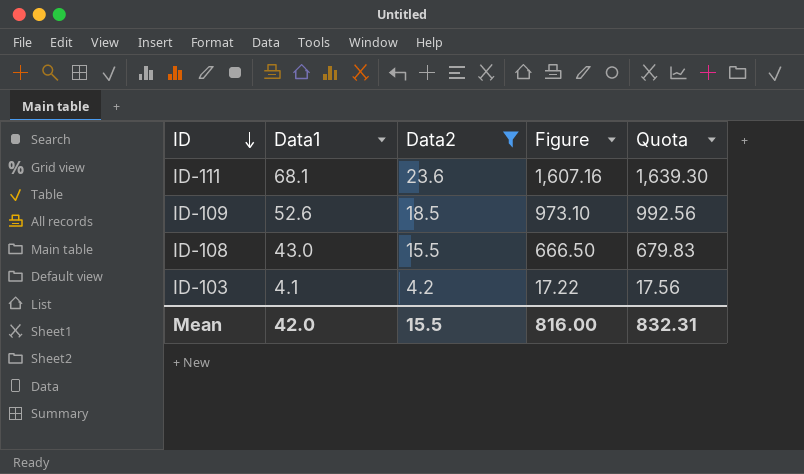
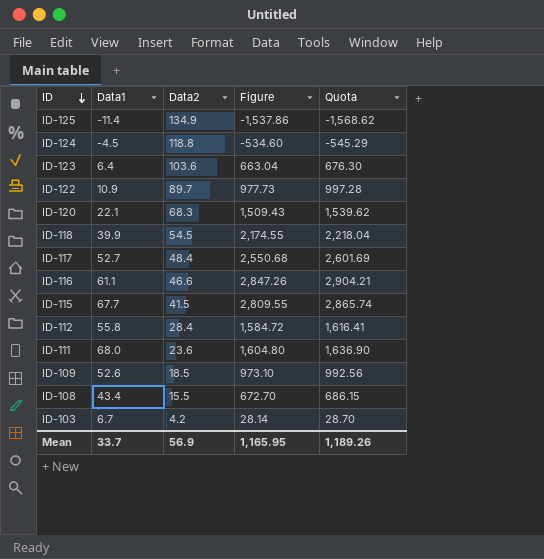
filter: Data2 <= 23.6 -> none
ID-111 | Data1: 68.1 -> 68.0
ID-111 | Figure: 1,607.16 -> 1,604.80
ID-111 | Quota: 1,639.30 -> 1,636.90
ID-108 | Data1: 43.0 -> 43.4
ID-108 | Figure: 666.50 -> 672.70
ID-108 | Quota: 679.83 -> 686.15
ID-103 | Data1: 4.1 -> 6.7
ID-103 | Figure: 17.22 -> 28.14
ID-103 | Quota: 17.56 -> 28.70
Mean | Data1: 42.0 -> 33.7
Mean | Data2: 15.5 -> 56.9
Mean | Figure: 816.00 -> 1,165.95
Mean | Quota: 832.31 -> 1,189.26

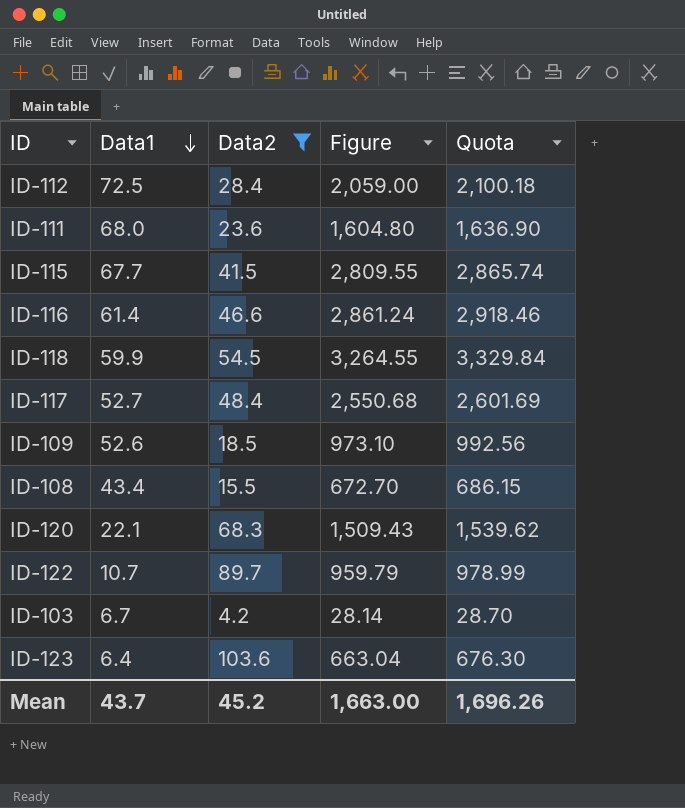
filter: none -> Data2 <= 103.6
row order: ID descending -> Data1 descending
ID-112 | Data1: 55.8 -> 72.5
ID-112 | Figure: 1,584.72 -> 2,059.00
ID-112 | Quota: 1,616.41 -> 2,100.18
ID-116 | Data1: 61.1 -> 61.4
ID-116 | Figure: 2,847.26 -> 2,861.24
ID-116 | Quota: 2,904.21 -> 2,918.46
ID-118 | Data1: 39.9 -> 59.9
ID-118 | Figure: 2,174.55 -> 3,264.55
ID-118 | Quota: 2,218.04 -> 3,329.84
ID-122 | Data1: 10.9 -> 10.7
ID-122 | Figure: 977.73 -> 959.79
ID-122 | Quota: 997.28 -> 978.99
Mean | Data1: 33.7 -> 43.7
Mean | Data2: 56.9 -> 45.2
Mean | Figure: 1,165.95 -> 1,663.00
Mean | Quota: 1,189.26 -> 1,696.26

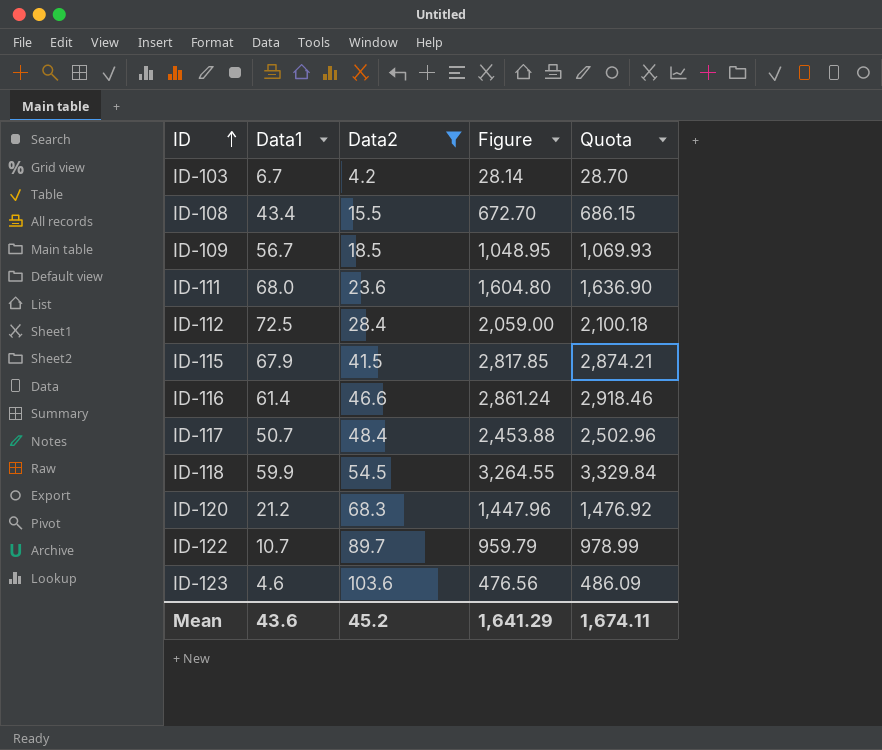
row order: Data1 descending -> ID ascending
ID-109 | Data1: 52.6 -> 56.7
ID-109 | Figure: 973.10 -> 1,048.95
ID-109 | Quota: 992.56 -> 1,069.93
ID-115 | Data1: 67.7 -> 67.9
ID-115 | Figure: 2,809.55 -> 2,817.85
ID-115 | Quota: 2,865.74 -> 2,874.21
ID-117 | Data1: 52.7 -> 50.7
ID-117 | Figure: 2,550.68 -> 2,453.88
ID-117 | Quota: 2,601.69 -> 2,502.96
ID-120 | Data1: 22.1 -> 21.2
ID-120 | Figure: 1,509.43 -> 1,447.96
ID-120 | Quota: 1,539.62 -> 1,476.92
ID-123 | Data1: 6.4 -> 4.6
ID-123 | Figure: 663.04 -> 476.56
ID-123 | Quota: 676.30 -> 486.09
Mean | Data1: 43.7 -> 43.6
Mean | Figure: 1,663.00 -> 1,641.29
Mean | Quota: 1,696.26 -> 1,674.11

